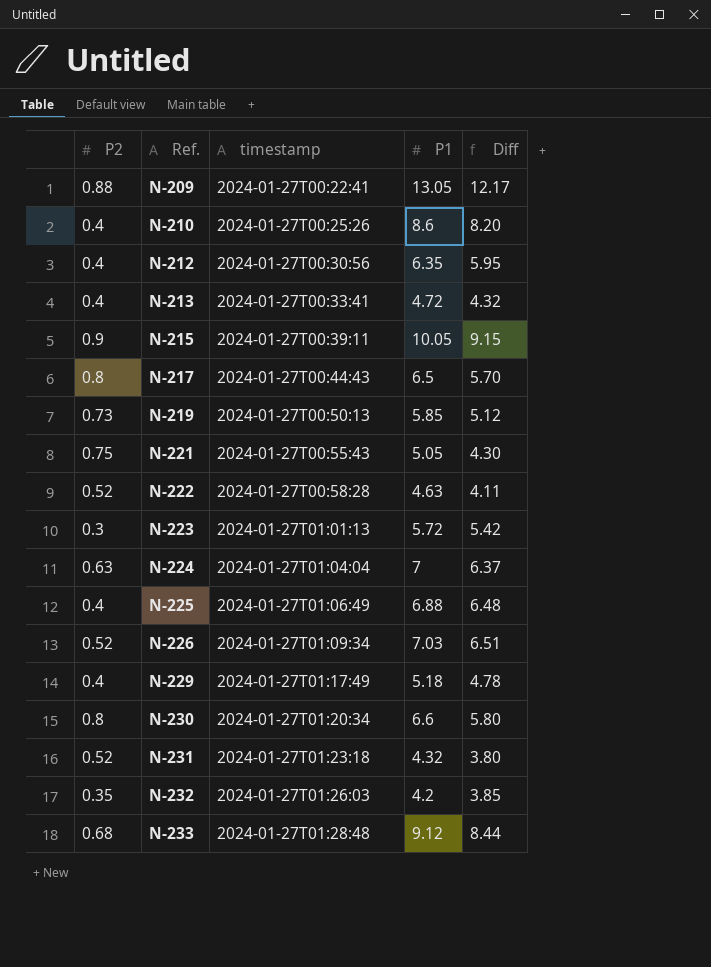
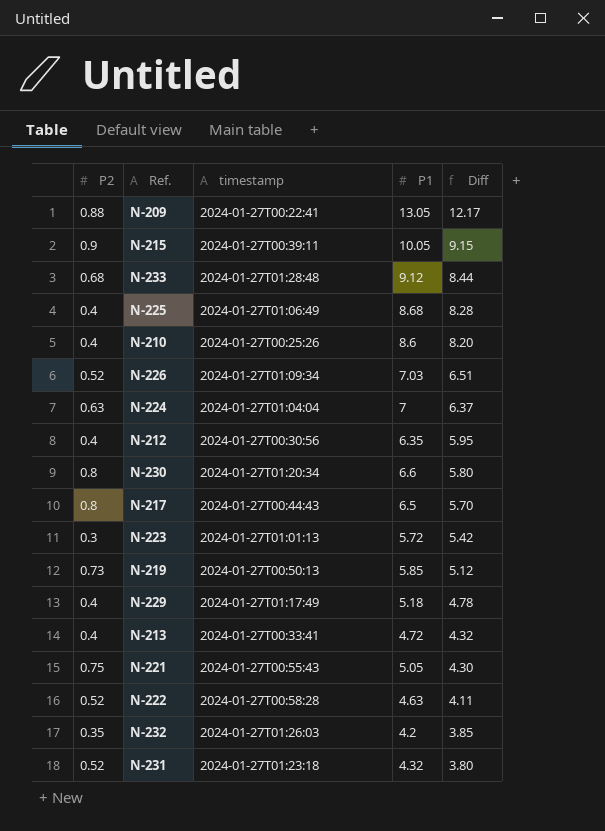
row order: Ref. ascending -> Diff descending
N-225 | P1: 6.88 -> 8.68
N-225 | Diff: 6.48 -> 8.28

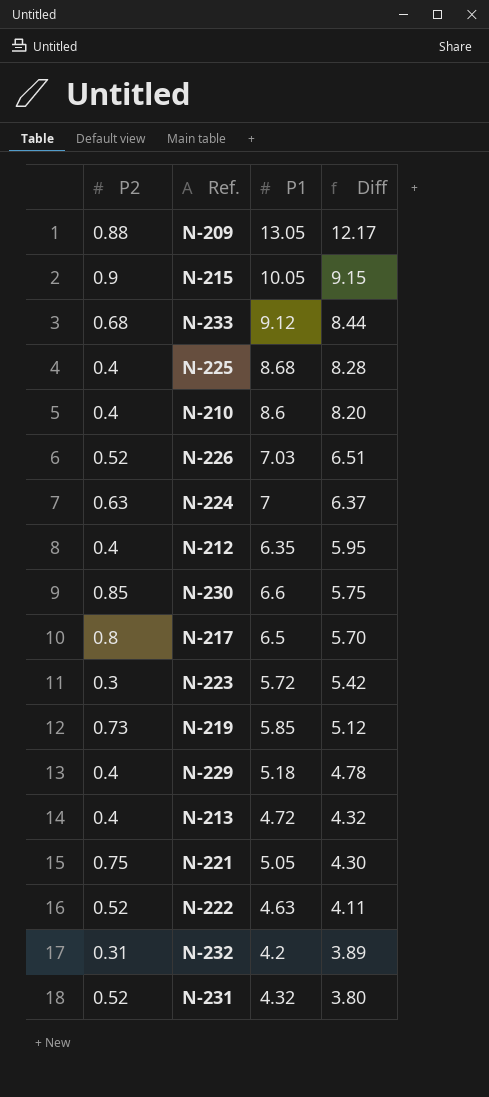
column timestamp | position: 3 -> none
N-230 | P2: 0.8 -> 0.85
N-230 | Diff: 5.80 -> 5.75
N-232 | P2: 0.35 -> 0.31
N-232 | Diff: 3.85 -> 3.89

